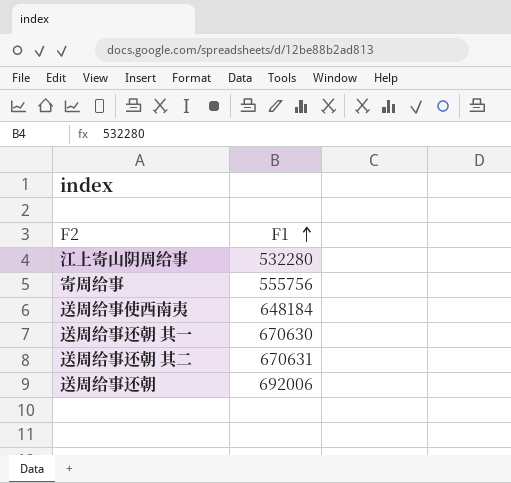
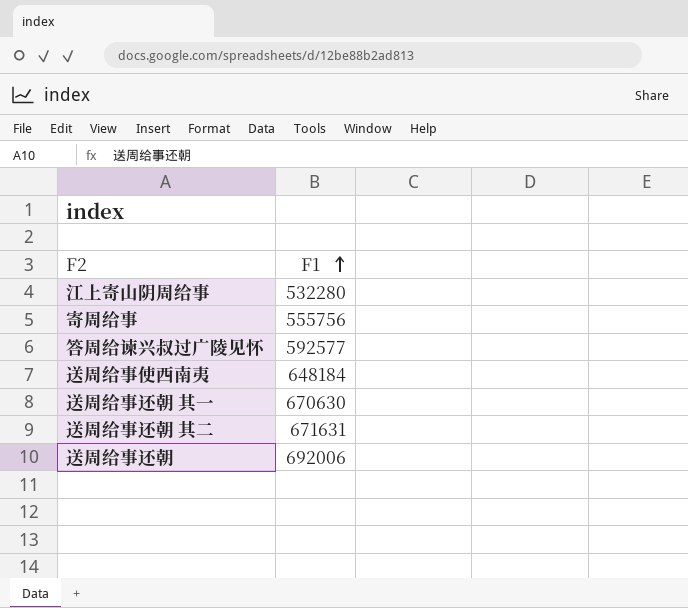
row 答周给谏兴叔过广陵见怀: none -> 592577
送周给事还朝 其二 | F1: 670631 -> 671631

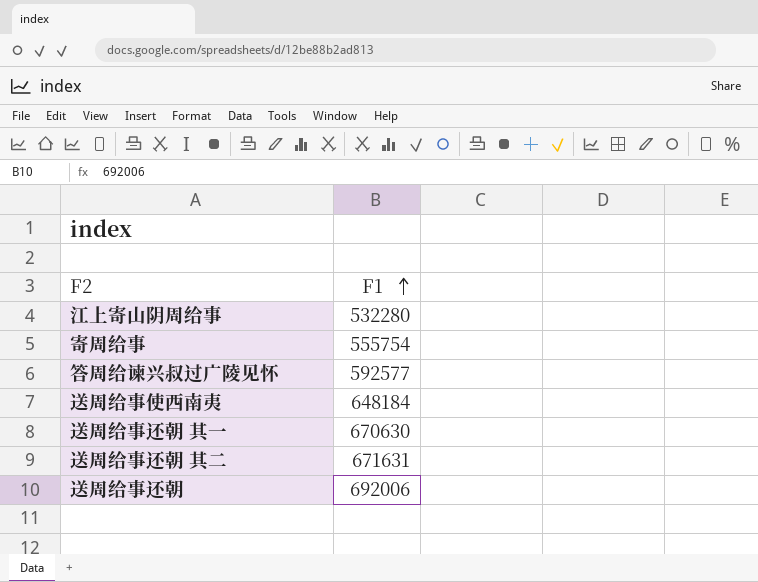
寄周给事 | F1: 555756 -> 555754

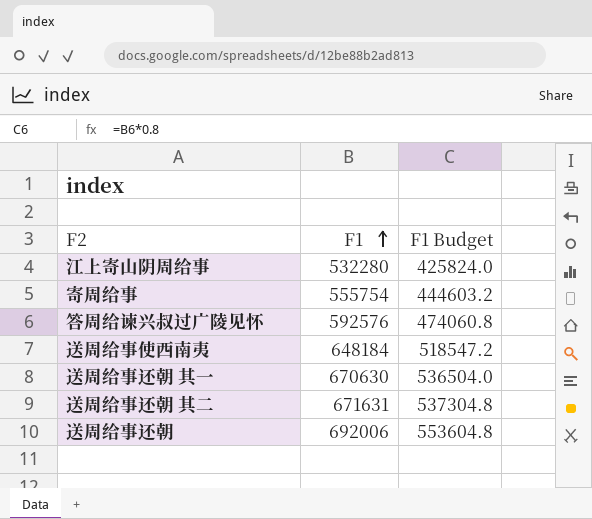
column F1 Budget | formula: none -> [F1] * 0.8
答周给谏兴叔过广陵见怀 | F1: 592577 -> 592576

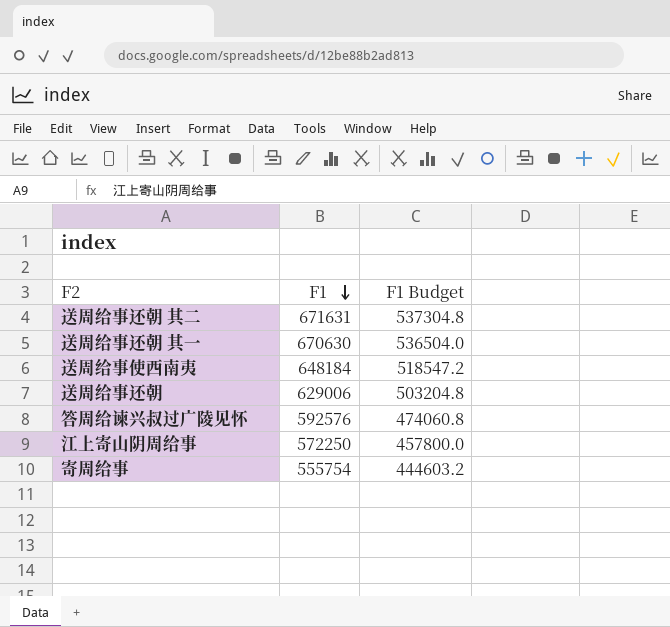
row order: F1 ascending -> F1 descending
送周给事还朝 | F1: 692006 -> 629006
送周给事还朝 | F1 Budget: 553604.8 -> 503204.8
江上寄山阴周给事 | F1: 532280 -> 572250
江上寄山阴周给事 | F1 Budget: 425824.0 -> 457800.0

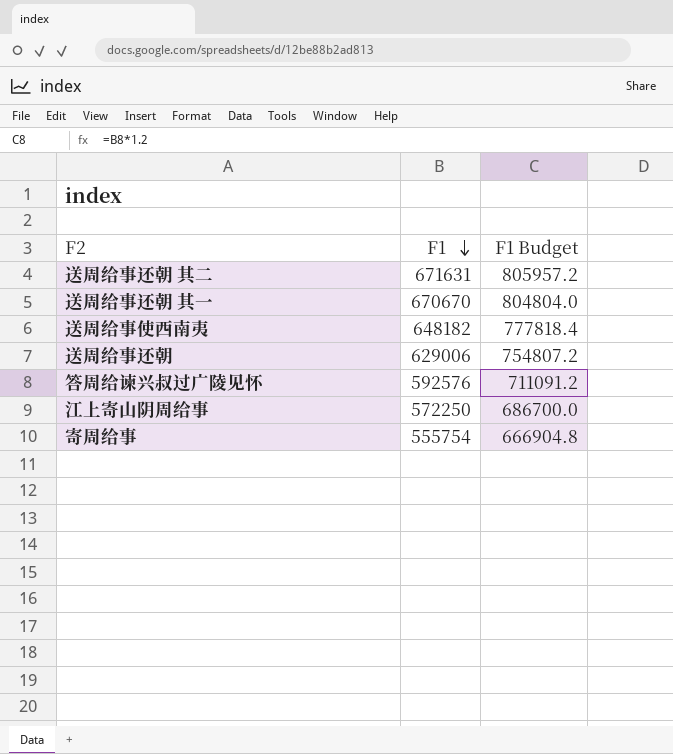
column F1 Budget | formula: [F1] * 0.8 -> [F1] * 1.2
送周给事还朝 其一 | F1: 670630 -> 670670
送周给事使西南夷 | F1: 648184 -> 648182

